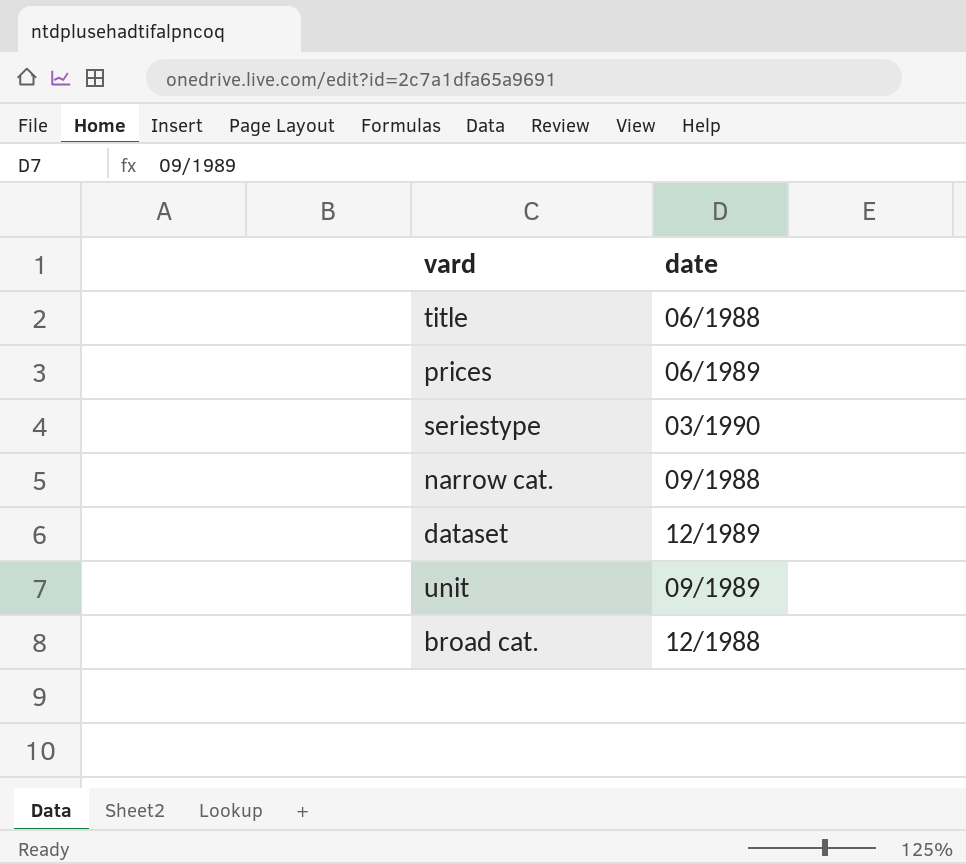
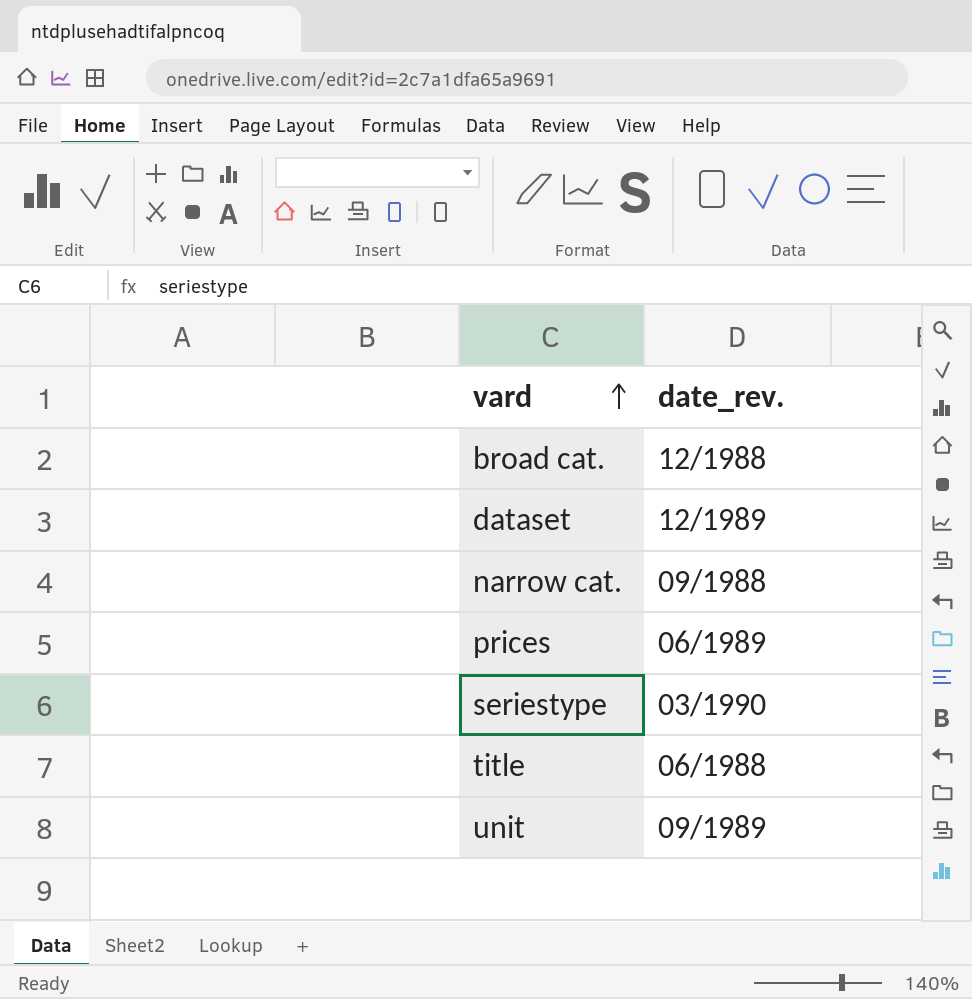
row order: none -> vard ascending
column name: date -> date_rev.

